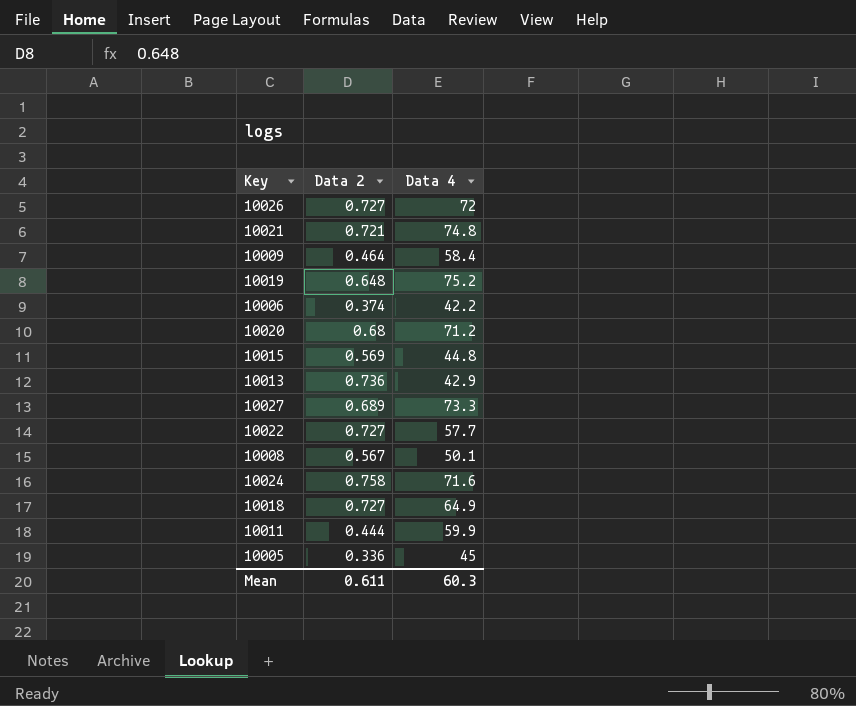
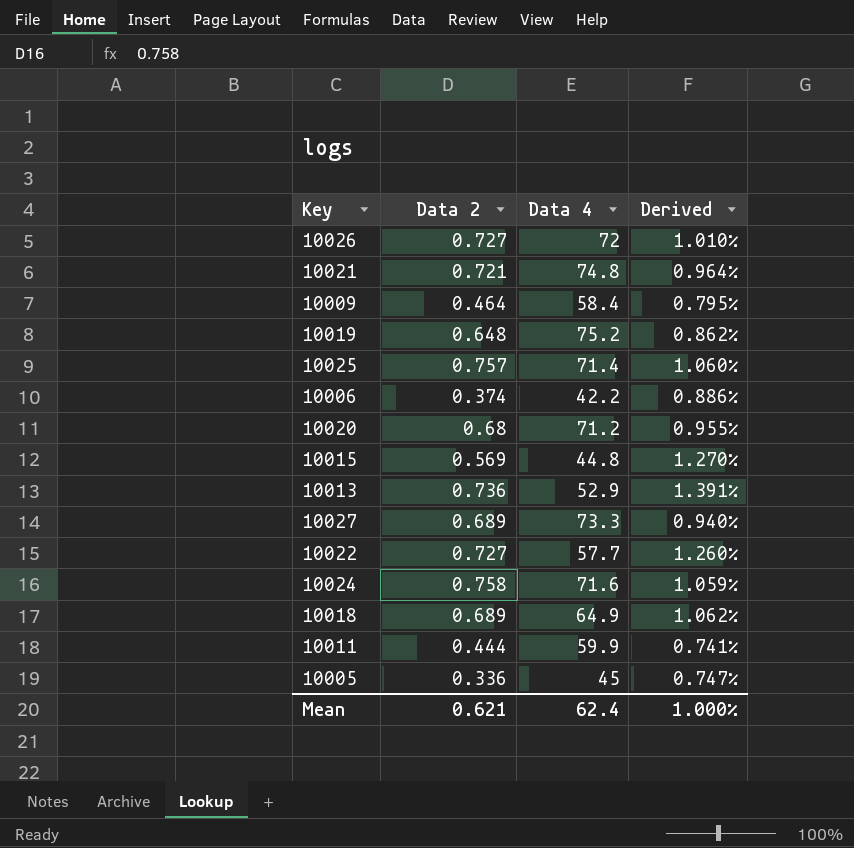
column Derived | formula: none -> [Data 2] / [Data 4]
row 10008: 0.567 | 50.1 -> none
row 10025: none -> 0.757 | 71.4 | 1.060%
10013 | Data 4: 42.9 -> 52.9
10018 | Data 2: 0.727 -> 0.689
Mean | Data 2: 0.611 -> 0.621
Mean | Data 4: 60.3 -> 62.4

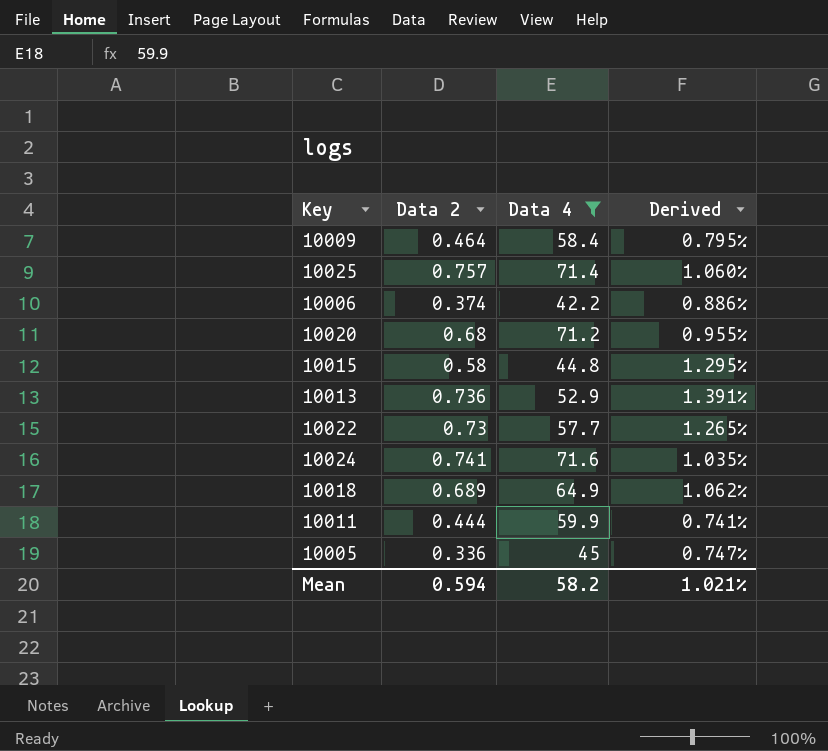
filter: none -> Data 4 <= 71.6
10015 | Data 2: 0.569 -> 0.58
10015 | Derived: 1.270% -> 1.295%
10022 | Data 2: 0.727 -> 0.73
10022 | Derived: 1.260% -> 1.265%
10024 | Data 2: 0.758 -> 0.741
10024 | Derived: 1.059% -> 1.035%
Mean | Data 2: 0.621 -> 0.594
Mean | Data 4: 62.4 -> 58.2
Mean | Derived: 1.000% -> 1.021%

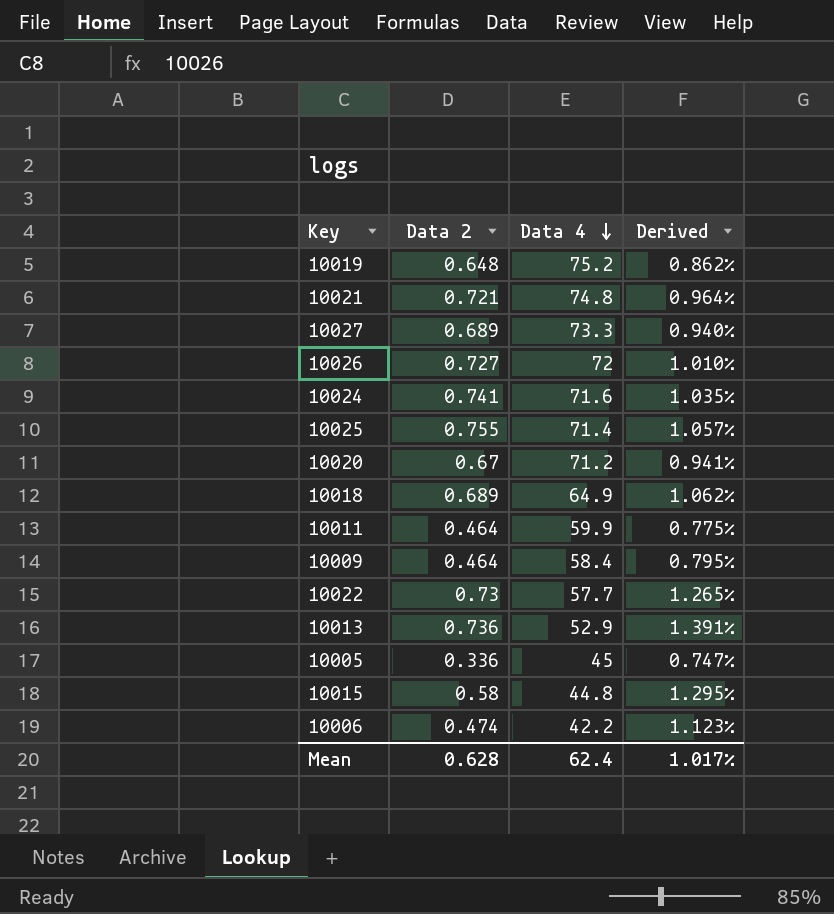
filter: Data 4 <= 71.6 -> none
row order: none -> Data 4 descending
10025 | Data 2: 0.757 -> 0.755
10025 | Derived: 1.060% -> 1.057%
10020 | Data 2: 0.68 -> 0.67
10020 | Derived: 0.955% -> 0.941%
10011 | Data 2: 0.444 -> 0.464
10011 | Derived: 0.741% -> 0.775%
10006 | Data 2: 0.374 -> 0.474
10006 | Derived: 0.886% -> 1.123%
Mean | Data 2: 0.594 -> 0.628
Mean | Data 4: 58.2 -> 62.4
Mean | Derived: 1.021% -> 1.017%

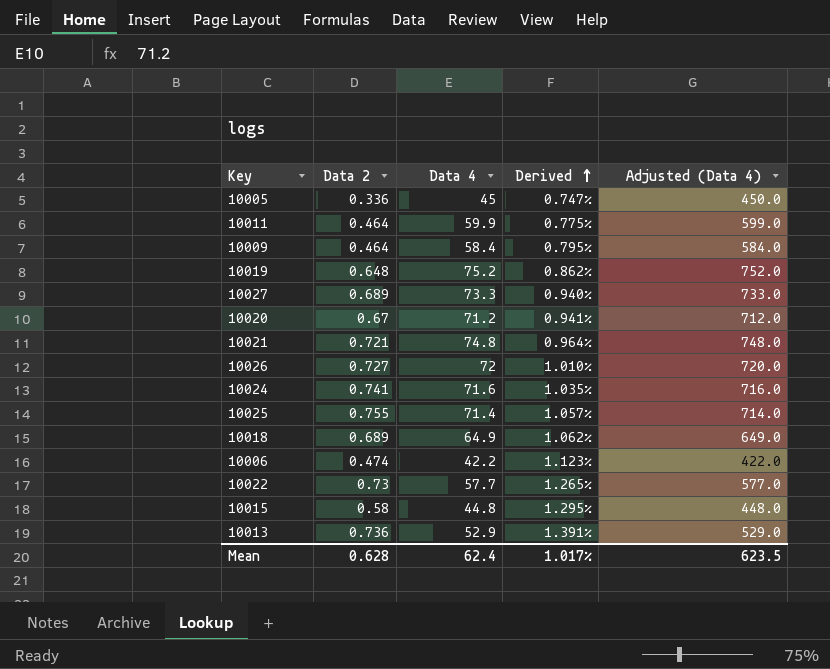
row order: Data 4 descending -> Derived ascending
column Adjusted (Data 4) | formula: none -> [Data 4] * 10

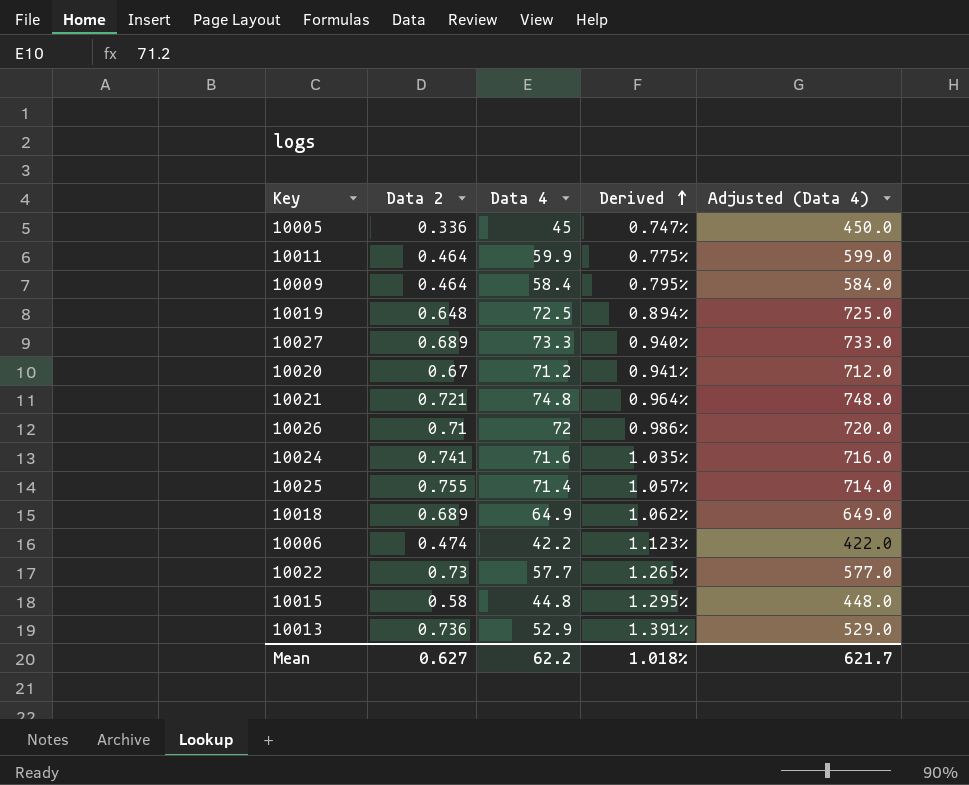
10019 | Data 4: 75.2 -> 72.5
10019 | Derived: 0.862% -> 0.894%
10019 | Adjusted (Data 4): 752.0 -> 725.0
10026 | Data 2: 0.727 -> 0.71
10026 | Derived: 1.010% -> 0.986%
Mean | Data 2: 0.628 -> 0.627
Mean | Data 4: 62.4 -> 62.2
Mean | Derived: 1.017% -> 1.018%
Mean | Adjusted (Data 4): 623.5 -> 621.7

